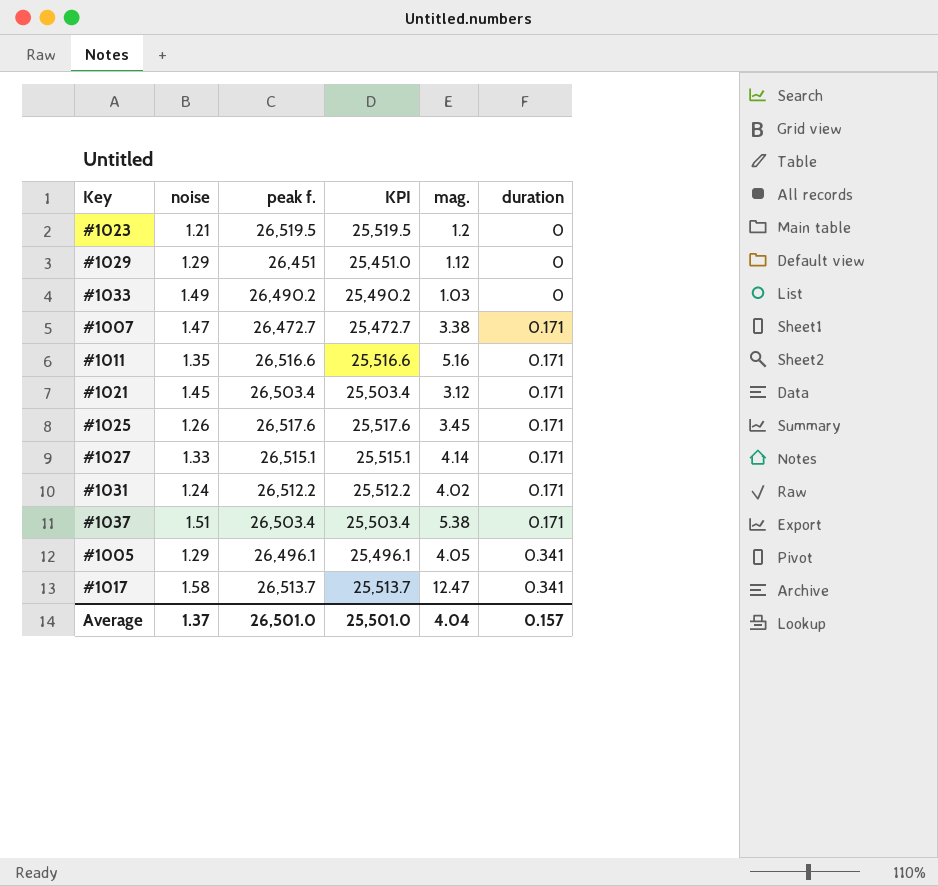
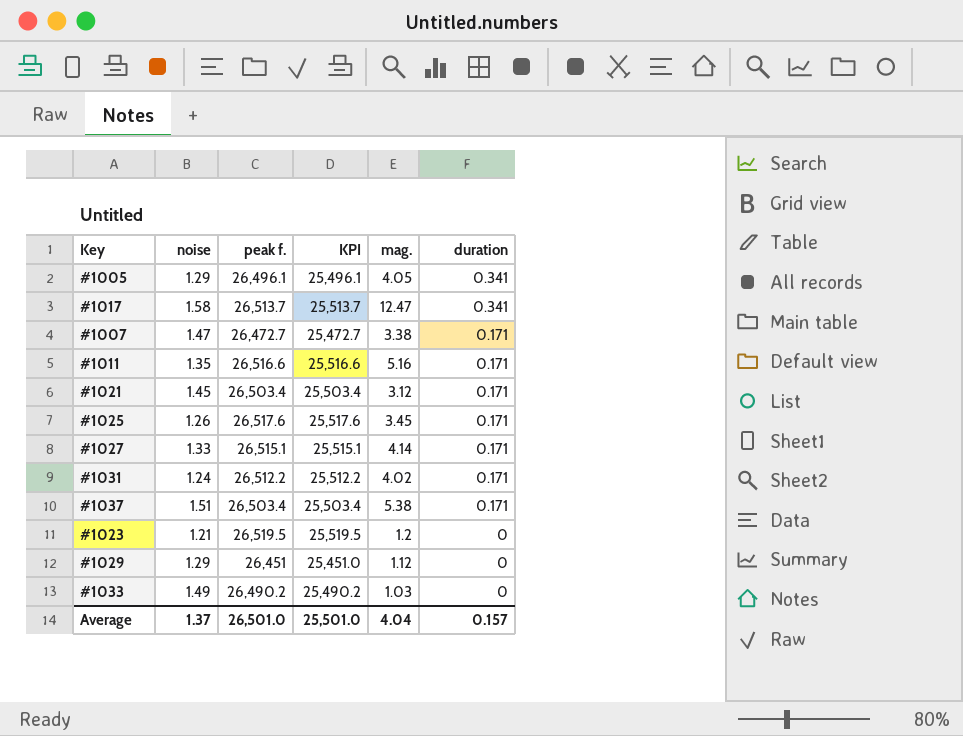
row order: duration ascending -> duration descending

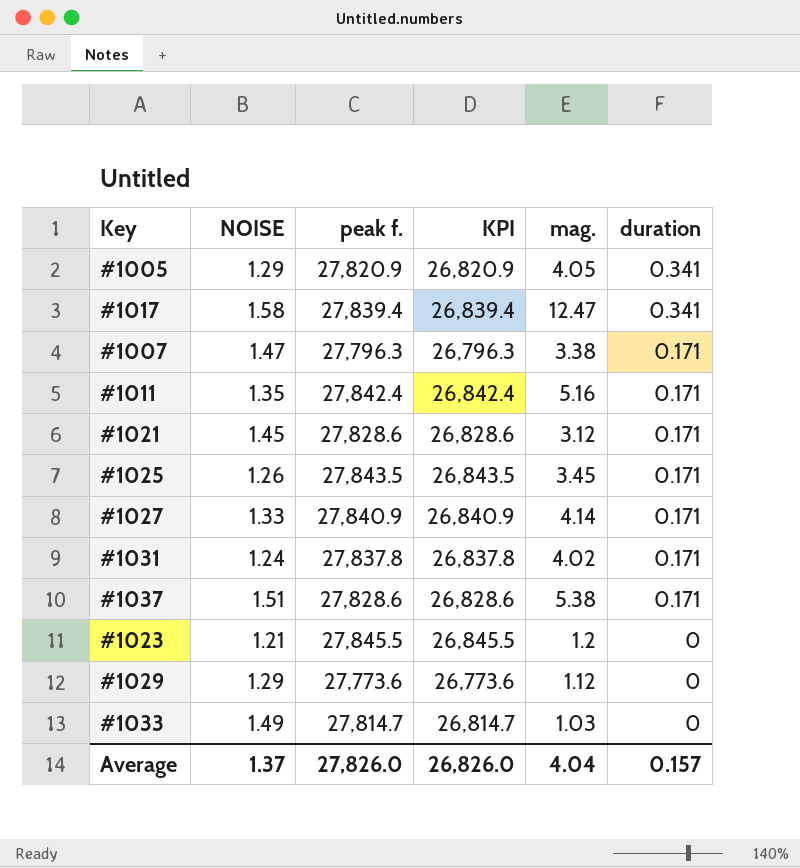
column name: noise -> NOISE
#1005 | peak f.: 26,496.1 -> 27,820.9
#1005 | KPI: 25,496.1 -> 26,820.9
#1017 | peak f.: 26,513.7 -> 27,839.4
#1017 | KPI: 25,513.7 -> 26,839.4
#1007 | peak f.: 26,472.7 -> 27,796.3
#1007 | KPI: 25,472.7 -> 26,796.3
#1011 | peak f.: 26,516.6 -> 27,842.4
#1011 | KPI: 25,516.6 -> 26,842.4
#1021 | peak f.: 26,503.4 -> 27,828.6
#1021 | KPI: 25,503.4 -> 26,828.6
#1025 | peak f.: 26,517.6 -> 27,843.5
#1025 | KPI: 25,517.6 -> 26,843.5
#1027 | peak f.: 26,515.1 -> 27,840.9
#1027 | KPI: 25,515.1 -> 26,840.9
#1031 | peak f.: 26,512.2 -> 27,837.8
#1031 | KPI: 25,512.2 -> 26,837.8
#1037 | peak f.: 26,503.4 -> 27,828.6
#1037 | KPI: 25,503.4 -> 26,828.6
#1023 | peak f.: 26,519.5 -> 27,845.5
#1023 | KPI: 25,519.5 -> 26,845.5
#1029 | peak f.: 26,451 -> 27,773.6
#1029 | KPI: 25,451.0 -> 26,773.6
#1033 | peak f.: 26,490.2 -> 27,814.7
#1033 | KPI: 25,490.2 -> 26,814.7
Average | peak f.: 26,501.0 -> 27,826.0
Average | KPI: 25,501.0 -> 26,826.0

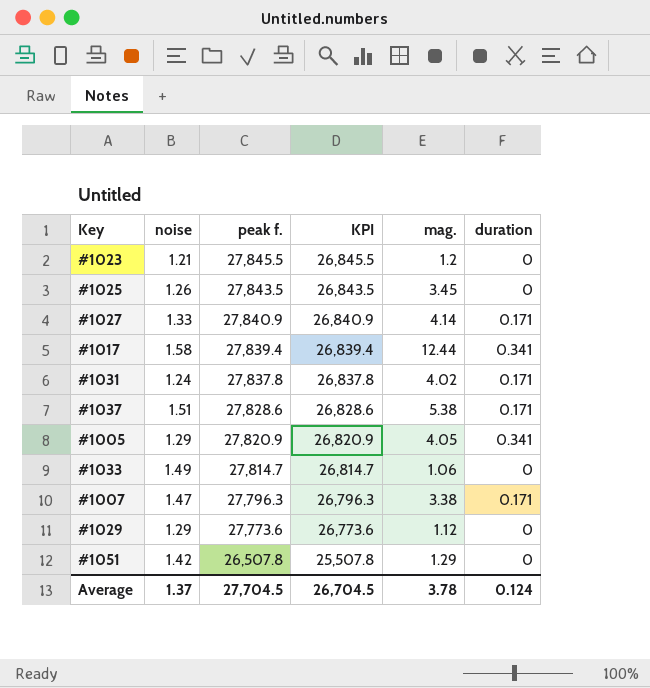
row order: duration descending -> peak f. descending
column name: NOISE -> noise
row #1011: 1.35 | 27,842.4 | 26,842.4 | 5.16 | 0.171 -> none
row #1021: 1.45 | 27,828.6 | 26,828.6 | 3.12 | 0.171 -> none
#1025 | duration: 0.171 -> 0
#1017 | mag.: 12.47 -> 12.44
#1033 | mag.: 1.03 -> 1.06
row #1051: none -> 1.42 | 26,507.8 | 25,507.8 | 1.29 | 0
Average | peak f.: 27,826.0 -> 27,704.5
Average | KPI: 26,826.0 -> 26,704.5
Average | mag.: 4.04 -> 3.78
Average | duration: 0.157 -> 0.124

